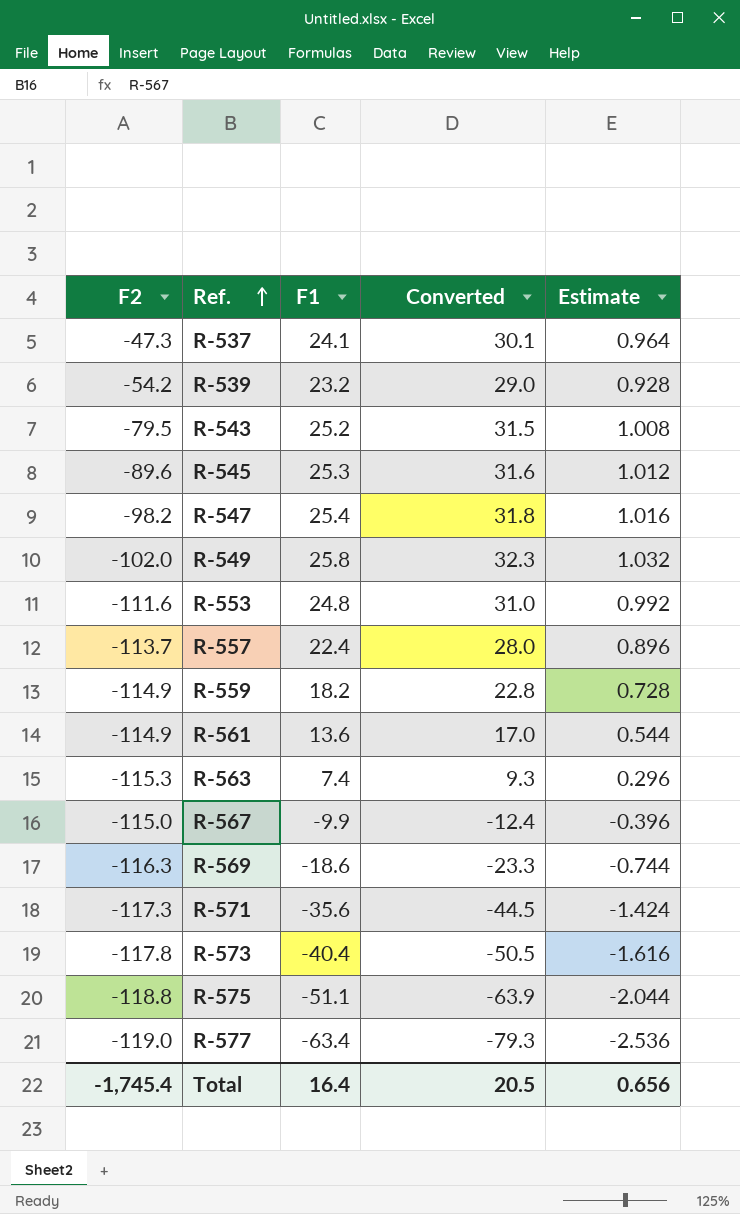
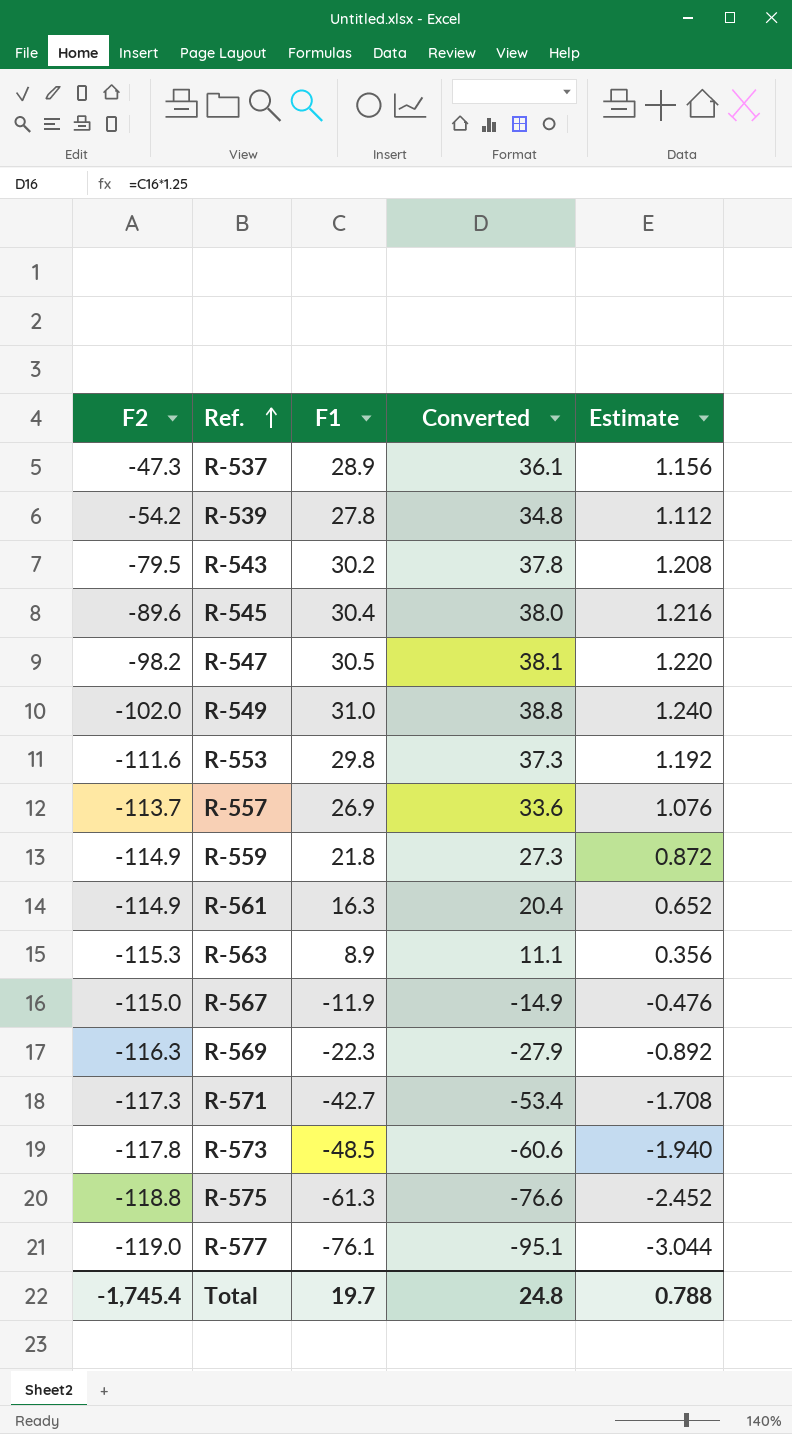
R-537 | F1: 24.1 -> 28.9
R-537 | Converted: 30.1 -> 36.1
R-537 | Estimate: 0.964 -> 1.156
R-539 | F1: 23.2 -> 27.8
R-539 | Converted: 29.0 -> 34.8
R-539 | Estimate: 0.928 -> 1.112
R-543 | F1: 25.2 -> 30.2
R-543 | Converted: 31.5 -> 37.8
R-543 | Estimate: 1.008 -> 1.208
R-545 | F1: 25.3 -> 30.4
R-545 | Converted: 31.6 -> 38.0
R-545 | Estimate: 1.012 -> 1.216
R-547 | F1: 25.4 -> 30.5
R-547 | Converted: 31.8 -> 38.1
R-547 | Estimate: 1.016 -> 1.220
R-549 | F1: 25.8 -> 31.0
R-549 | Converted: 32.3 -> 38.8
R-549 | Estimate: 1.032 -> 1.240
R-553 | F1: 24.8 -> 29.8
R-553 | Converted: 31.0 -> 37.3
R-553 | Estimate: 0.992 -> 1.192
R-557 | F1: 22.4 -> 26.9
R-557 | Converted: 28.0 -> 33.6
R-557 | Estimate: 0.896 -> 1.076
R-559 | F1: 18.2 -> 21.8
R-559 | Converted: 22.8 -> 27.3
R-559 | Estimate: 0.728 -> 0.872
R-561 | F1: 13.6 -> 16.3
R-561 | Converted: 17.0 -> 20.4
R-561 | Estimate: 0.544 -> 0.652
R-563 | F1: 7.4 -> 8.9
R-563 | Converted: 9.3 -> 11.1
R-563 | Estimate: 0.296 -> 0.356
R-567 | F1: -9.9 -> -11.9
R-567 | Converted: -12.4 -> -14.9
R-567 | Estimate: -0.396 -> -0.476
R-569 | F1: -18.6 -> -22.3
R-569 | Converted: -23.3 -> -27.9
R-569 | Estimate: -0.744 -> -0.892
R-571 | F1: -35.6 -> -42.7
R-571 | Converted: -44.5 -> -53.4
R-571 | Estimate: -1.424 -> -1.708
R-573 | F1: -40.4 -> -48.5
R-573 | Converted: -50.5 -> -60.6
R-573 | Estimate: -1.616 -> -1.940
R-575 | F1: -51.1 -> -61.3
R-575 | Converted: -63.9 -> -76.6
R-575 | Estimate: -2.044 -> -2.452
R-577 | F1: -63.4 -> -76.1
R-577 | Converted: -79.3 -> -95.1
R-577 | Estimate: -2.536 -> -3.044
Total | F1: 16.4 -> 19.7
Total | Converted: 20.5 -> 24.8
Total | Estimate: 0.656 -> 0.788

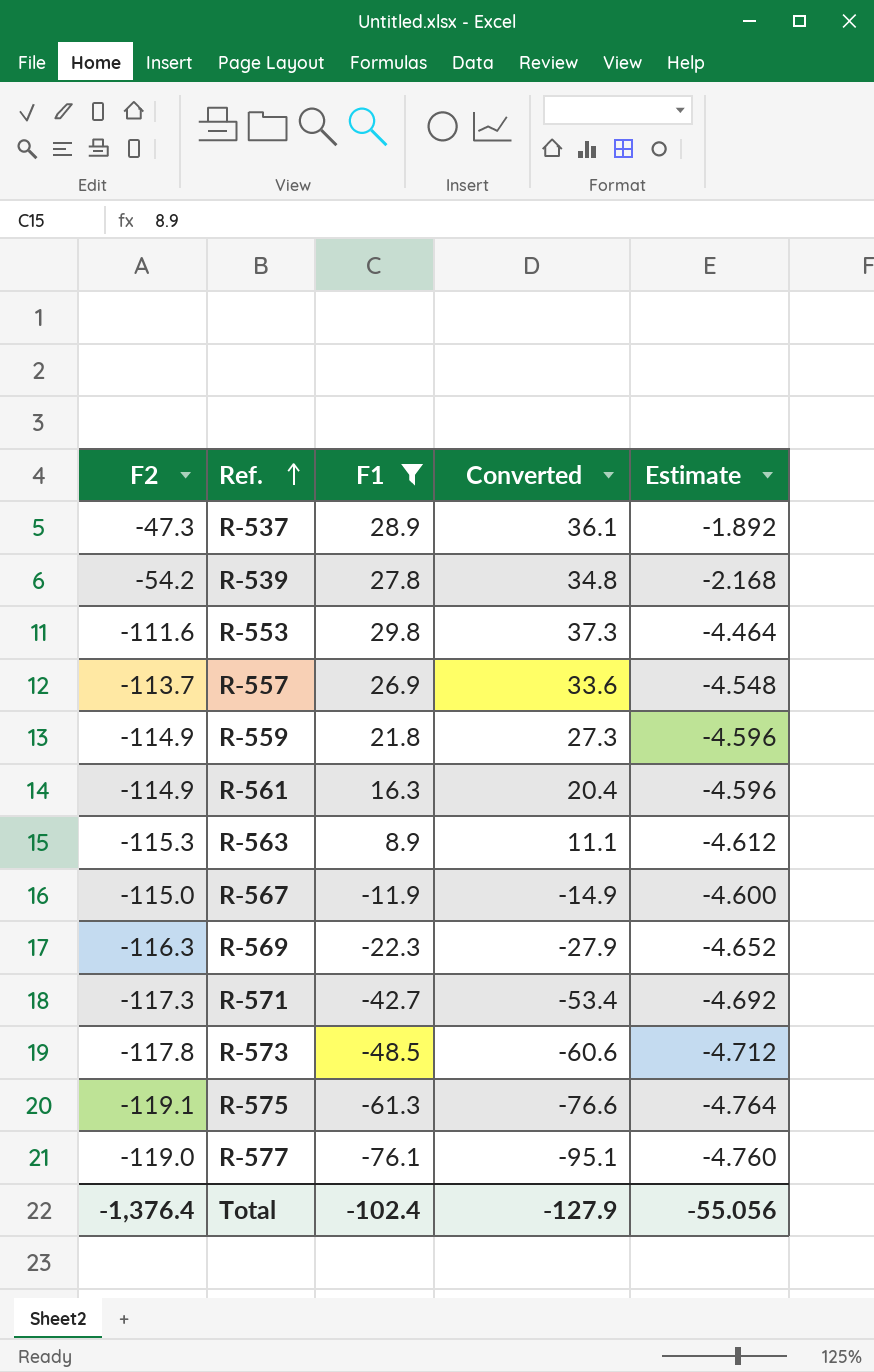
filter: none -> F1 <= 29.8
column Estimate | formula: [F1] * 0.04 -> [F2] * 0.04
R-575 | F2: -118.8 -> -119.1
Total | F2: -1,745.4 -> -1,376.4
Total | F1: 19.7 -> -102.4
Total | Converted: 24.8 -> -127.9
Total | Estimate: 0.788 -> -55.056

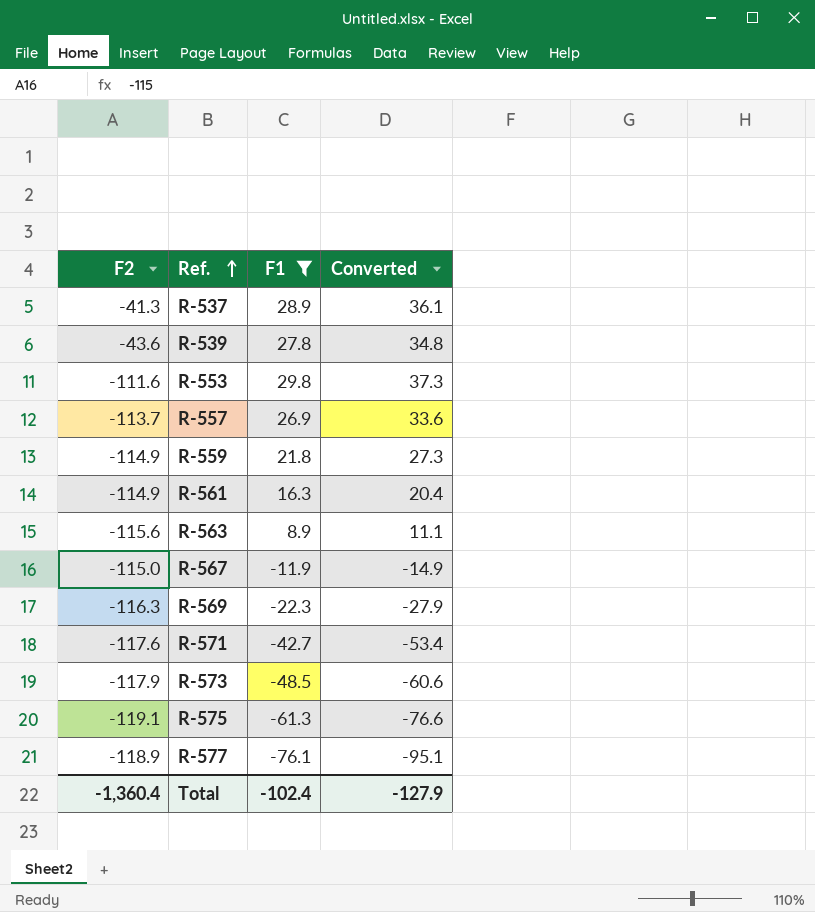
column Estimate | formula: [F2] * 0.04 -> none
R-537 | F2: -47.3 -> -41.3
R-539 | F2: -54.2 -> -43.6
R-563 | F2: -115.3 -> -115.6
R-571 | F2: -117.3 -> -117.6
R-573 | F2: -117.8 -> -117.9
R-577 | F2: -119.0 -> -118.9
Total | F2: -1,376.4 -> -1,360.4

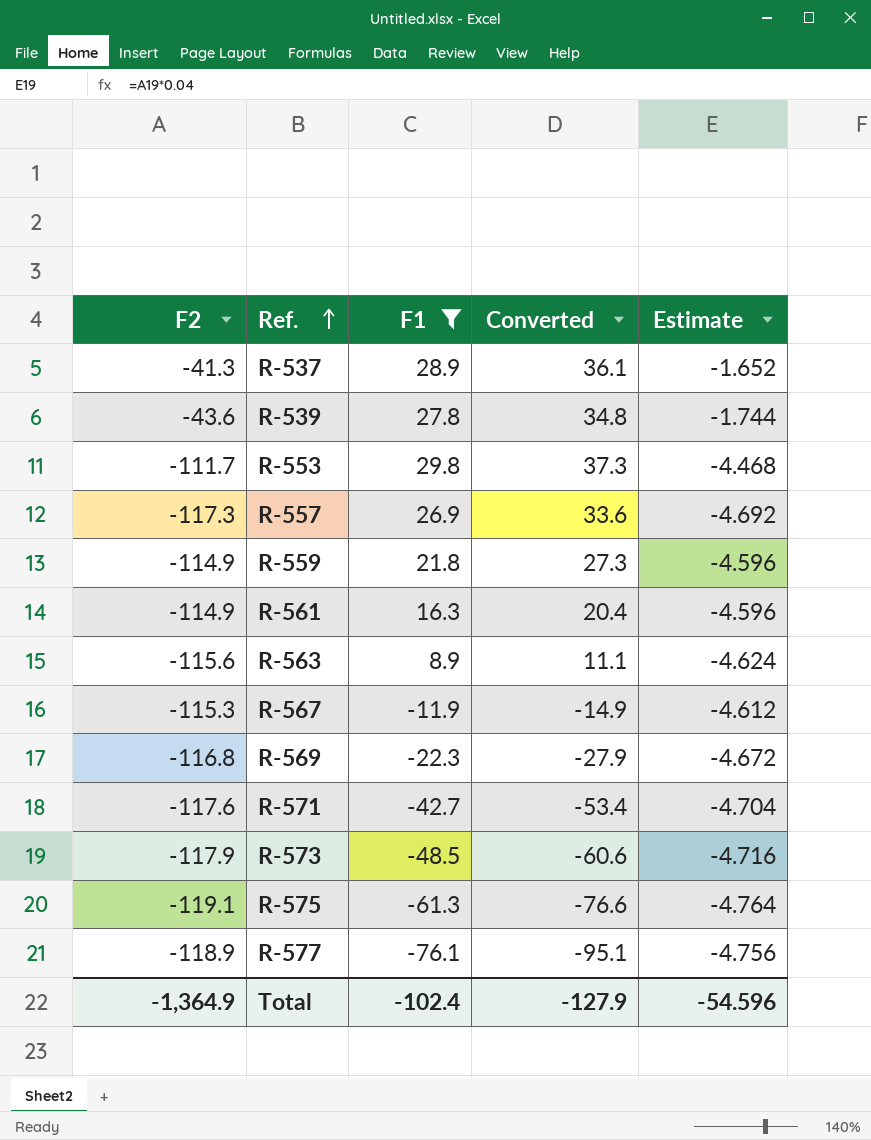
column Estimate | formula: none -> [F2] * 0.04
R-553 | F2: -111.6 -> -111.7
R-557 | F2: -113.7 -> -117.3
R-567 | F2: -115.0 -> -115.3
R-569 | F2: -116.3 -> -116.8
Total | F2: -1,360.4 -> -1,364.9

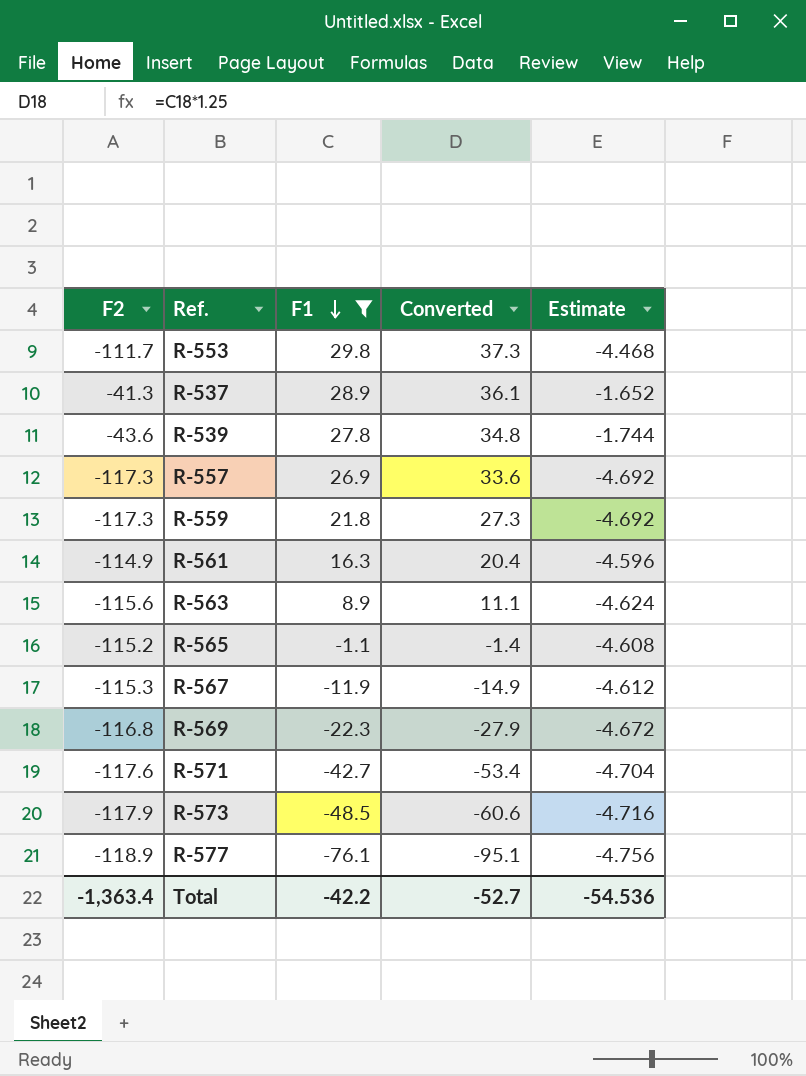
row order: Ref. ascending -> F1 descending
row R-575: -119.1 | -61.3 | -76.6 | -4.764 -> none
R-559 | F2: -114.9 -> -117.3
R-559 | Estimate: -4.596 -> -4.692
row R-565: none -> -115.2 | -1.1 | -1.4 | -4.608
Total | F2: -1,364.9 -> -1,363.4
Total | F1: -102.4 -> -42.2
Total | Converted: -127.9 -> -52.7
Total | Estimate: -54.596 -> -54.536

